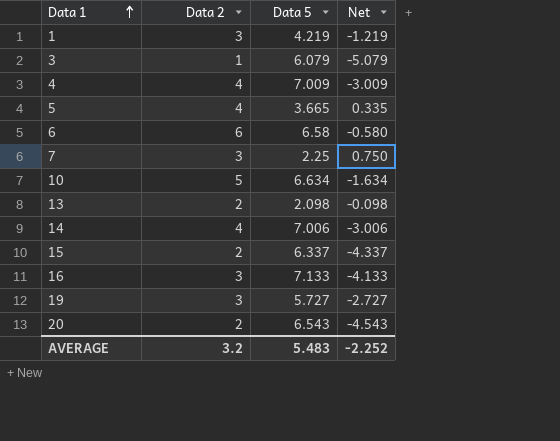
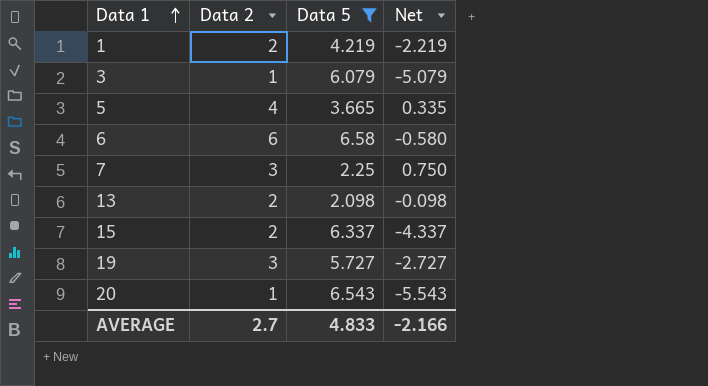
filter: none -> Data 5 <= 6.58
1 | Data 2: 3 -> 2
1 | Net: -1.219 -> -2.219
20 | Data 2: 2 -> 1
20 | Net: -4.543 -> -5.543
AVERAGE | Data 2: 3.2 -> 2.7
AVERAGE | Data 5: 5.483 -> 4.833
AVERAGE | Net: -2.252 -> -2.166

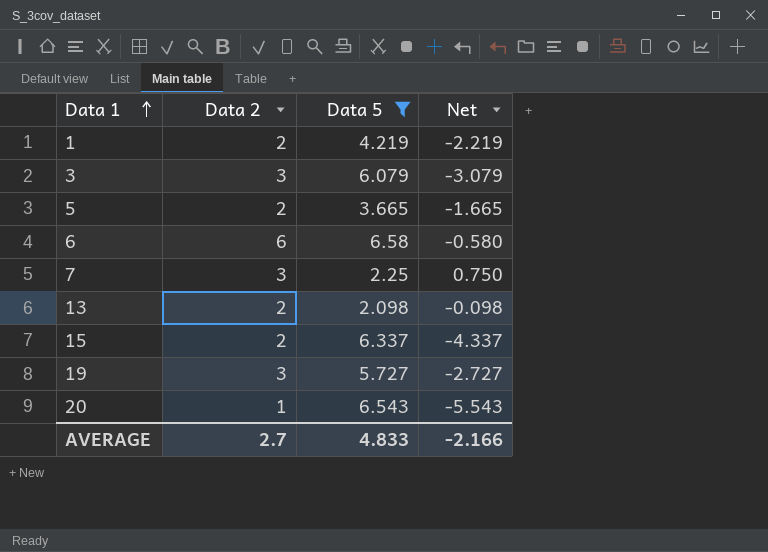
3 | Data 2: 1 -> 3
3 | Net: -5.079 -> -3.079
5 | Data 2: 4 -> 2
5 | Net: 0.335 -> -1.665

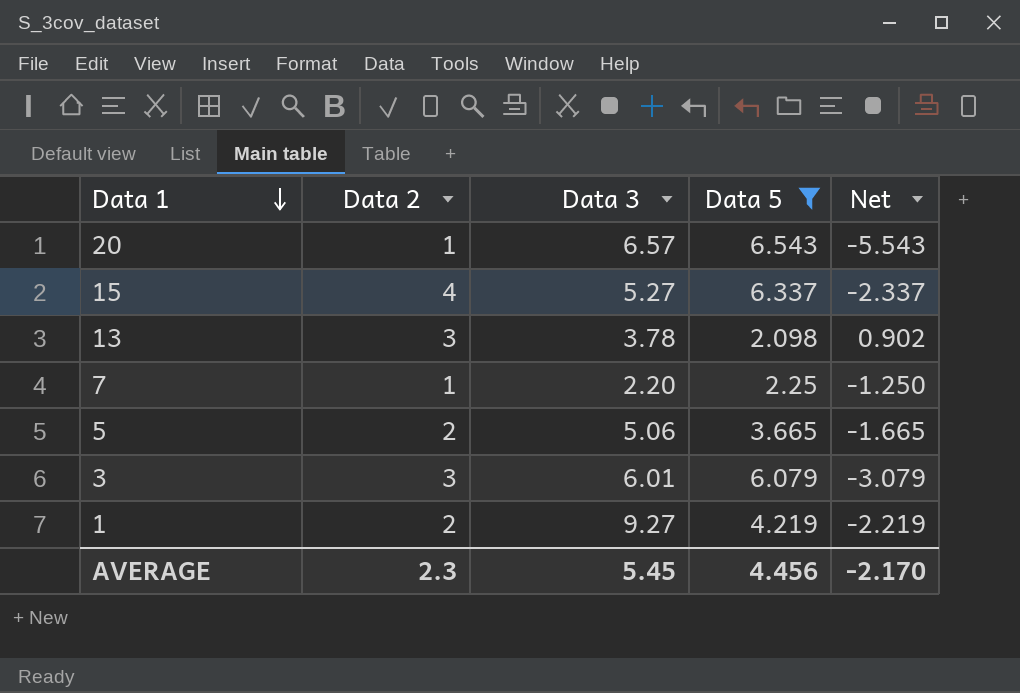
row order: Data 1 ascending -> Data 1 descending
column Data 3 | position: none -> 3
row 6: 6 | 6.58 | -0.580 -> none
row 19: 3 | 5.727 | -2.727 -> none
15 | Data 2: 2 -> 4
15 | Net: -4.337 -> -2.337
13 | Data 2: 2 -> 3
13 | Net: -0.098 -> 0.902
7 | Data 2: 3 -> 1
7 | Net: 0.750 -> -1.250
AVERAGE | Data 2: 2.7 -> 2.3
AVERAGE | Data 5: 4.833 -> 4.456
AVERAGE | Net: -2.166 -> -2.170

